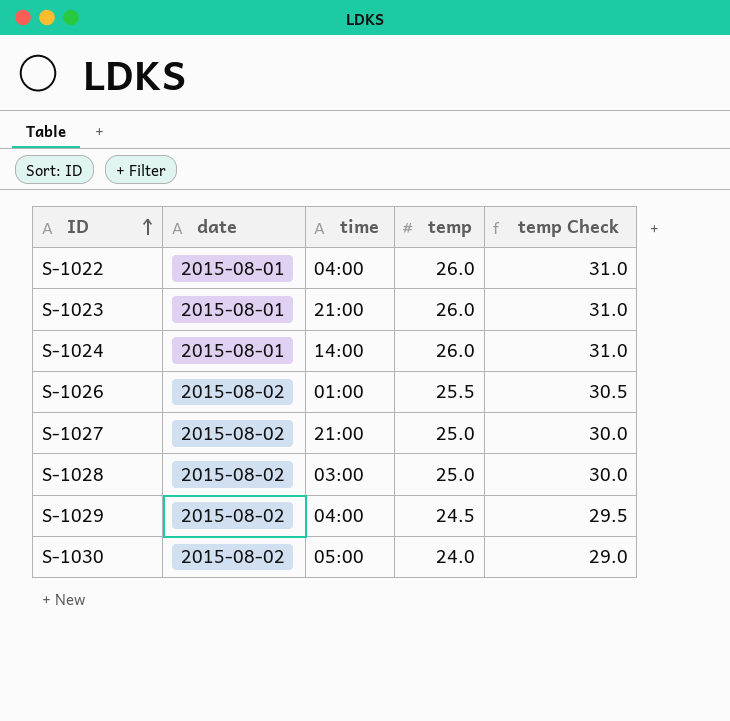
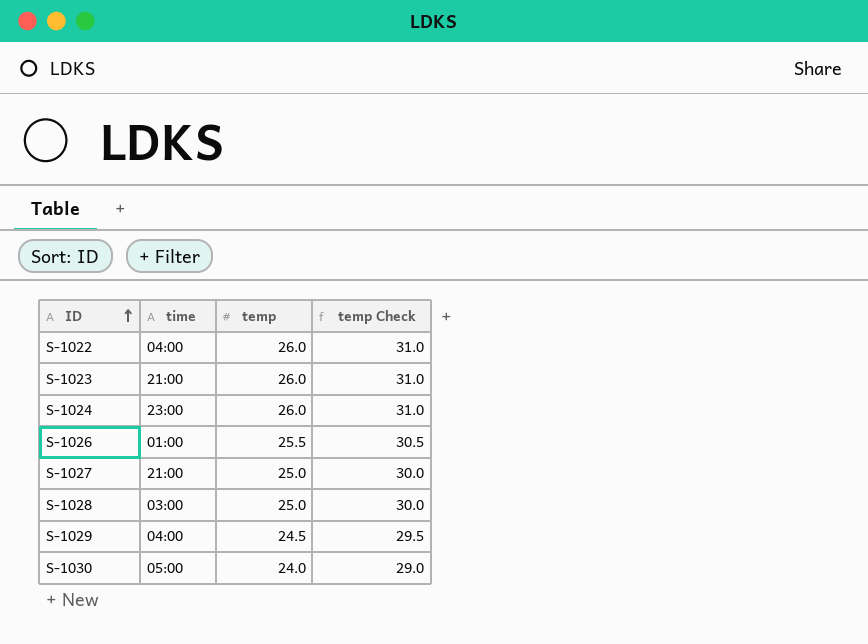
column date | position: 2 -> none
S-1024 | time: 14:00 -> 23:00

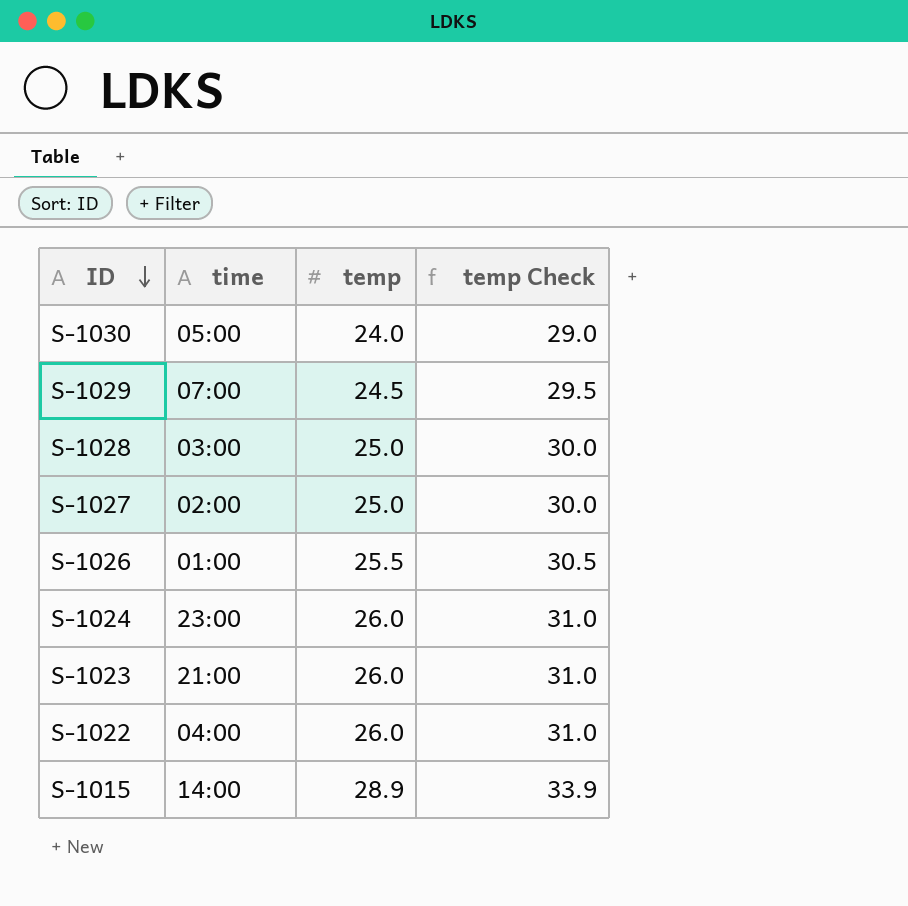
row order: ID ascending -> ID descending
S-1029 | time: 04:00 -> 07:00
S-1027 | time: 21:00 -> 02:00
row S-1015: none -> 14:00 | 28.9 | 33.9

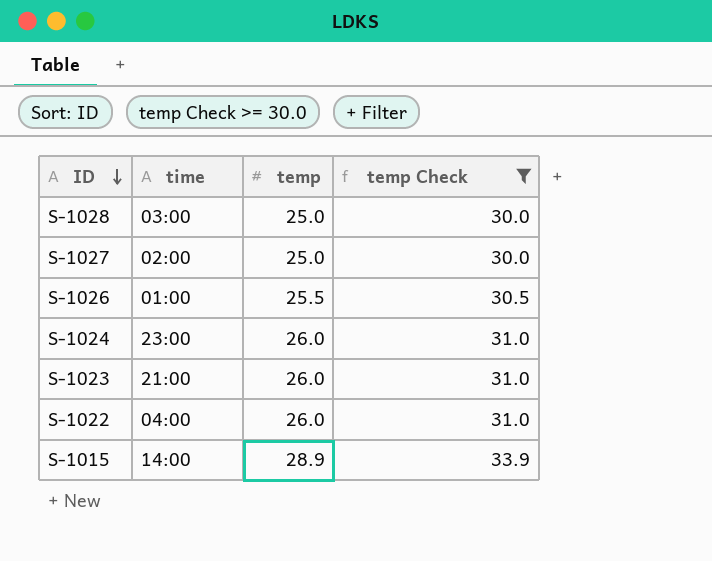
filter: none -> temp Check >= 30.0

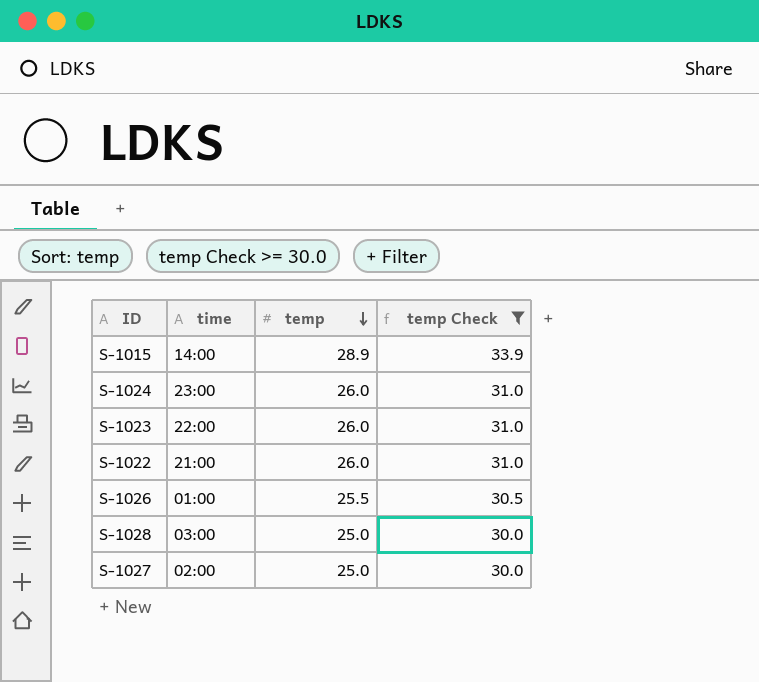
row order: ID descending -> temp descending
S-1023 | time: 21:00 -> 22:00
S-1022 | time: 04:00 -> 21:00

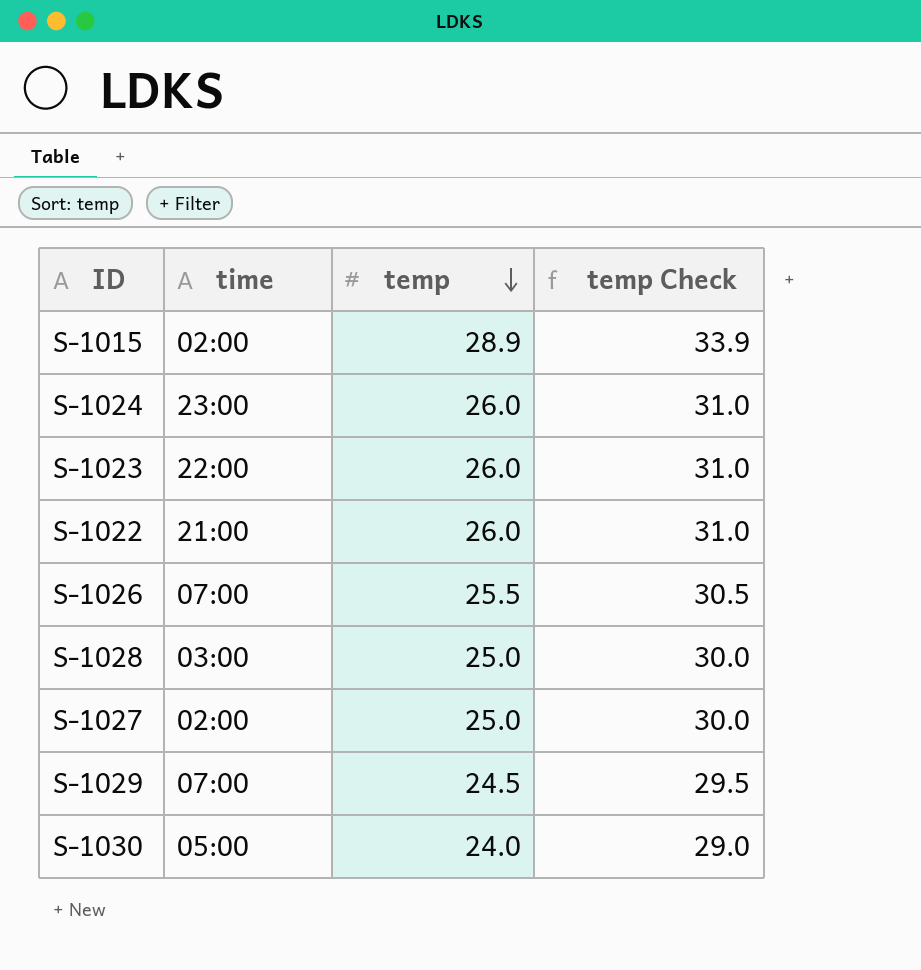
filter: temp Check >= 30.0 -> none
S-1015 | time: 14:00 -> 02:00
S-1026 | time: 01:00 -> 07:00

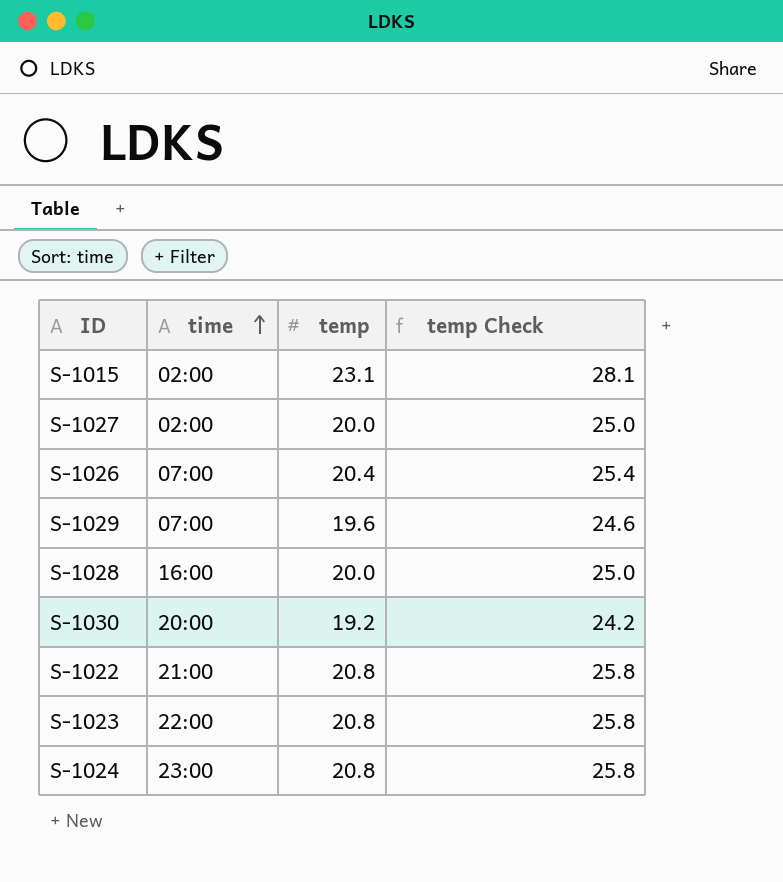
row order: temp descending -> time ascending
S-1015 | temp: 28.9 -> 23.1
S-1015 | temp Check: 33.9 -> 28.1
S-1027 | temp: 25.0 -> 20.0
S-1027 | temp Check: 30.0 -> 25.0
S-1026 | temp: 25.5 -> 20.4
S-1026 | temp Check: 30.5 -> 25.4
S-1029 | temp: 24.5 -> 19.6
S-1029 | temp Check: 29.5 -> 24.6
S-1028 | time: 03:00 -> 16:00
S-1028 | temp: 25.0 -> 20.0
S-1028 | temp Check: 30.0 -> 25.0
S-1030 | time: 05:00 -> 20:00
S-1030 | temp: 24.0 -> 19.2
S-1030 | temp Check: 29.0 -> 24.2
S-1022 | temp: 26.0 -> 20.8
S-1022 | temp Check: 31.0 -> 25.8
S-1023 | temp: 26.0 -> 20.8
S-1023 | temp Check: 31.0 -> 25.8
S-1024 | temp: 26.0 -> 20.8
S-1024 | temp Check: 31.0 -> 25.8

